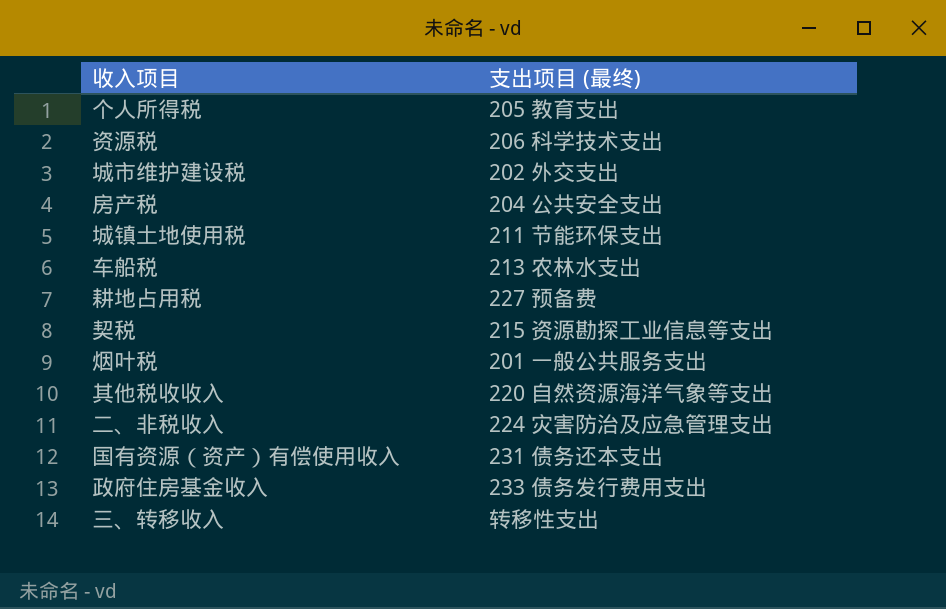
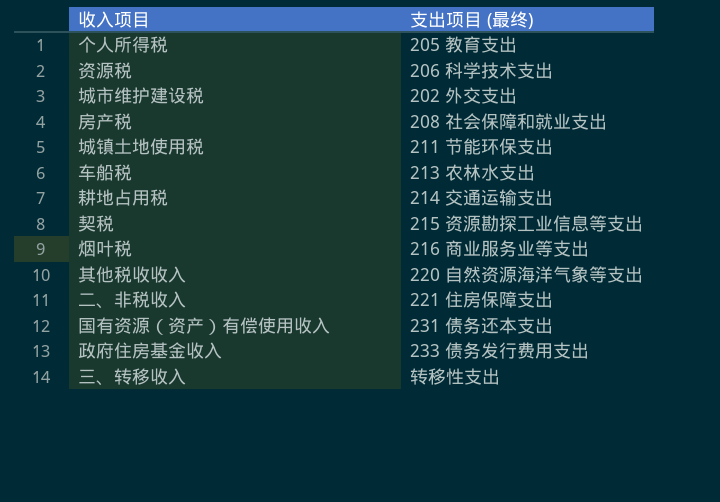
房产税 | 支出项目 (最终): 204 公共安全支出 -> 208 社会保障和就业支出
耕地占用税 | 支出项目 (最终): 227 预备费 -> 214 交通运输支出
烟叶税 | 支出项目 (最终): 201 一般公共服务支出 -> 216 商业服务业等支出
二、非税收入 | 支出项目 (最终): 224 灾害防治及应急管理支出 -> 221 住房保障支出

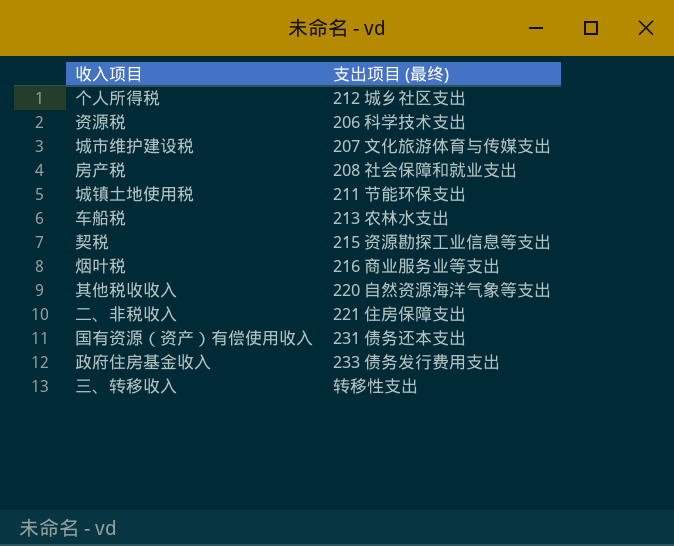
row 耕地占用税: 214 交通运输支出 -> none
个人所得税 | 支出项目 (最终): 205 教育支出 -> 212 城乡社区支出
城市维护建设税 | 支出项目 (最终): 202 外交支出 -> 207 文化旅游体育与传媒支出

